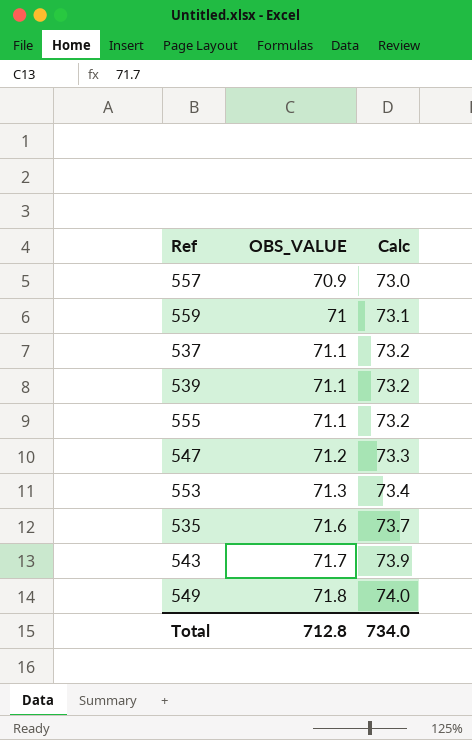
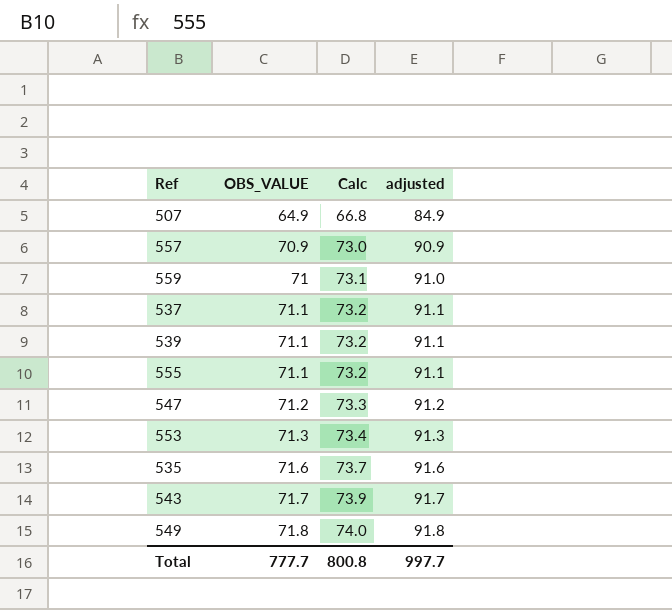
column adjusted | formula: none -> [OBS_VALUE] + 20
row 507: none -> 64.9 | 66.8 | 84.9
Total | OBS_VALUE: 712.8 -> 777.7
Total | Calc: 734.0 -> 800.8

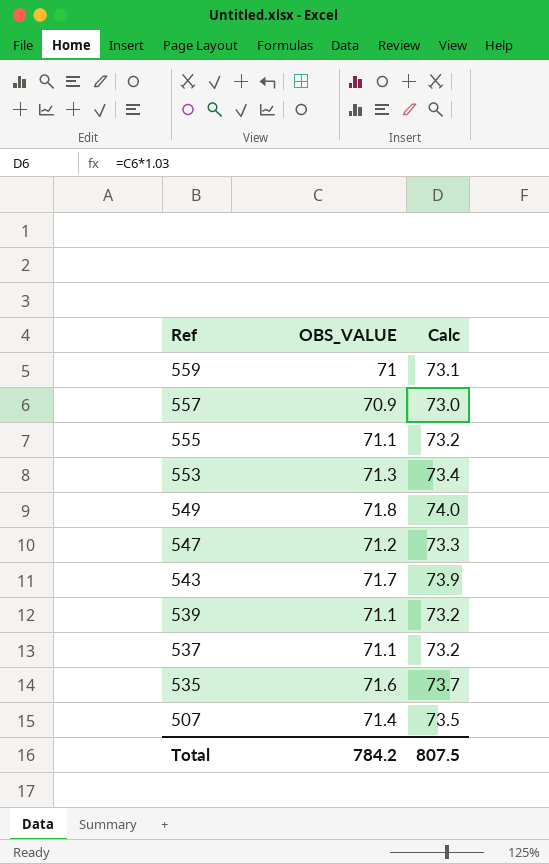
row order: OBS_VALUE ascending -> Ref descending
column adjusted | formula: [OBS_VALUE] + 20 -> none
507 | OBS_VALUE: 64.9 -> 71.4
507 | Calc: 66.8 -> 73.5
Total | OBS_VALUE: 777.7 -> 784.2
Total | Calc: 800.8 -> 807.5

